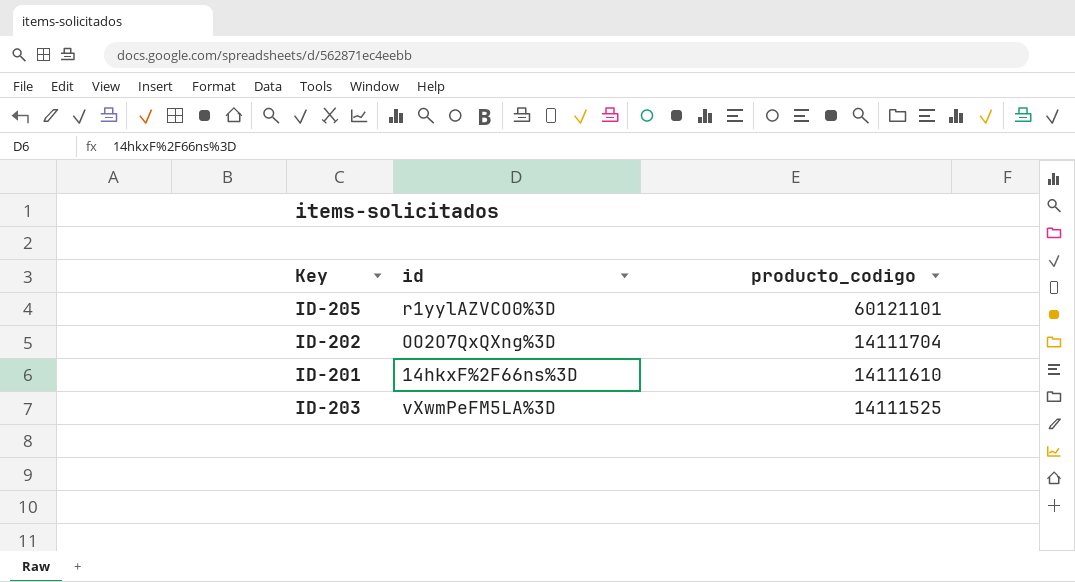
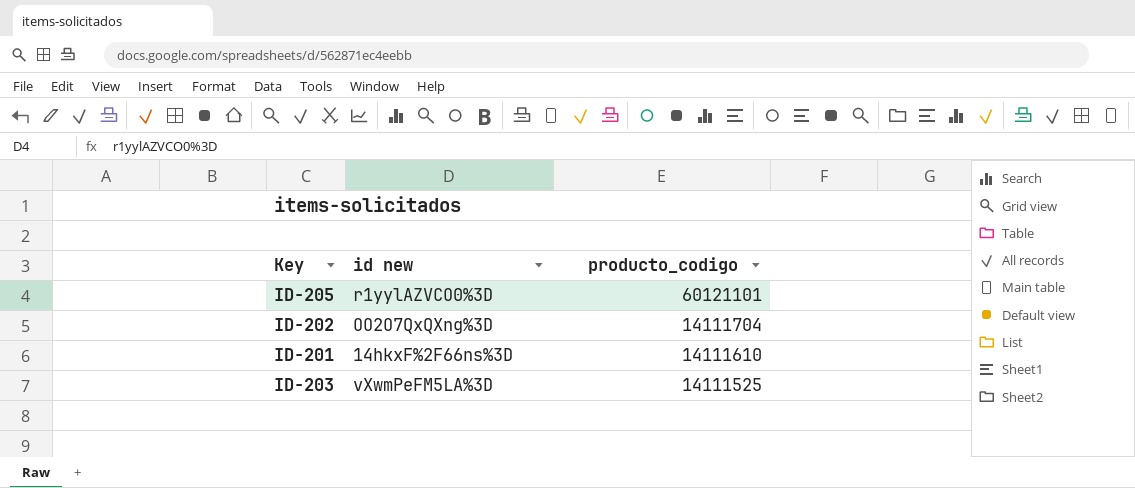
column name: id -> id new

